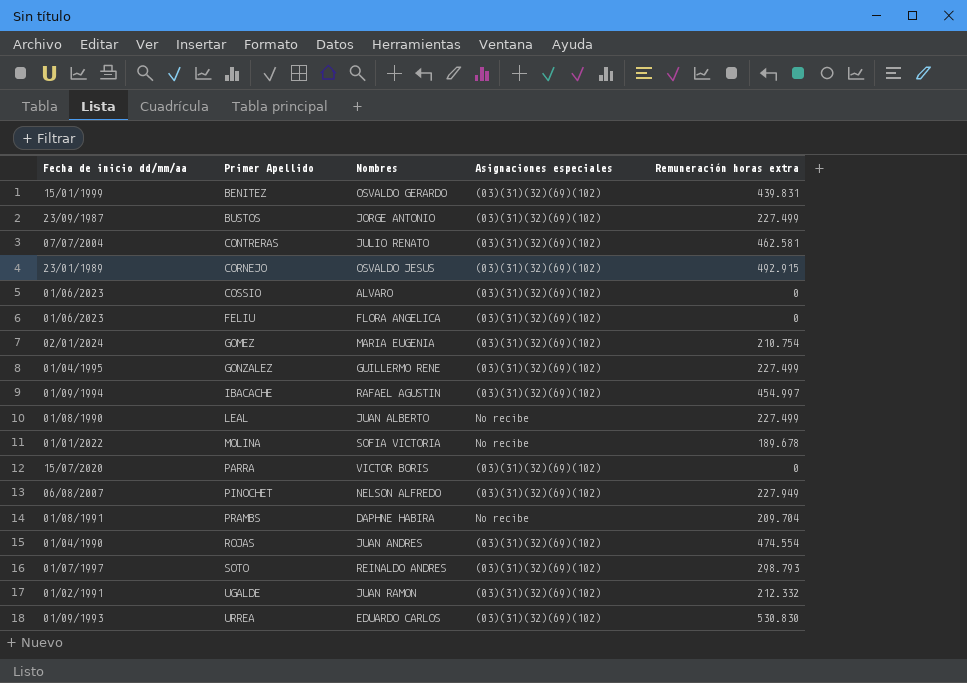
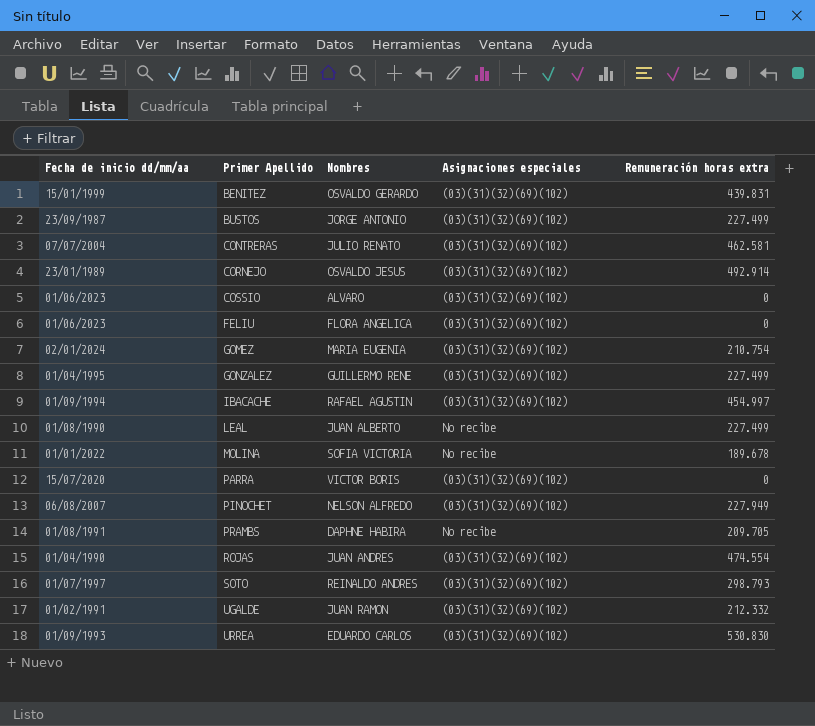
CORNEJO | Remuneración horas extra: 492.915 -> 492.914
PRAMBS | Remuneración horas extra: 209.704 -> 209.705

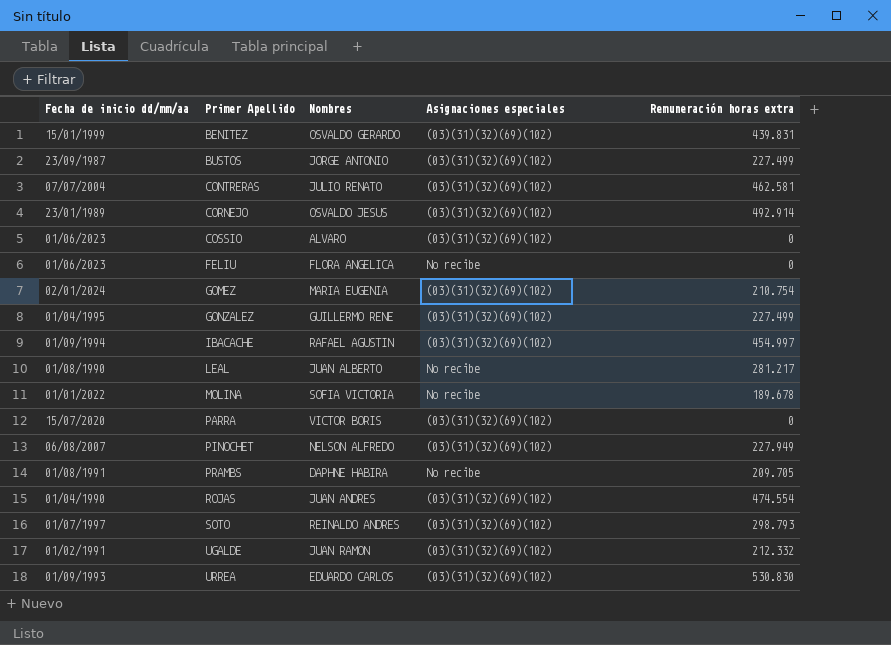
FELIU | Asignaciones especiales: (03)(31)(32)(69)(102) -> No recibe
LEAL | Remuneración horas extra: 227.499 -> 281.217

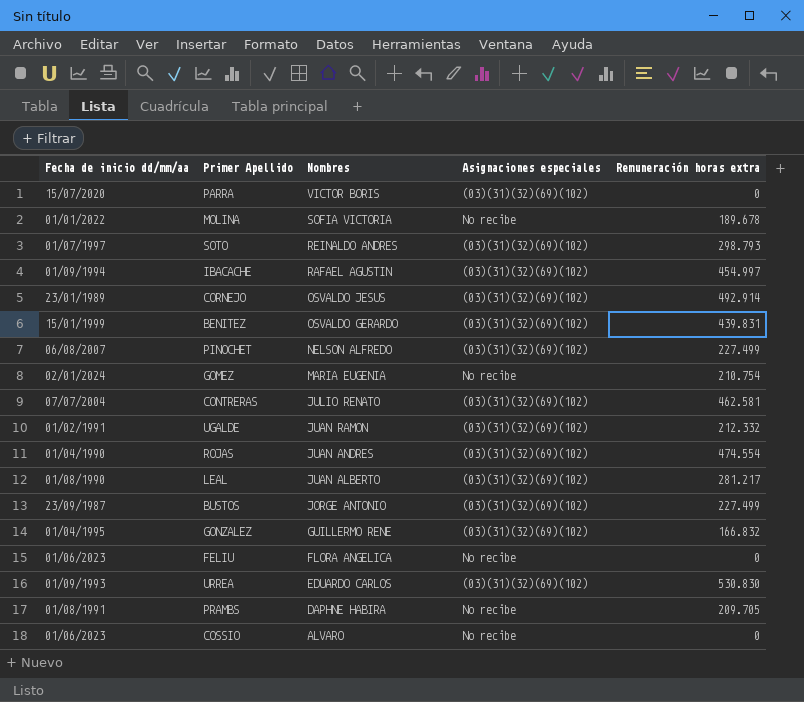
row order: Primer Apellido ascending -> Nombres descending
PINOCHET | Remuneración horas extra: 227.949 -> 227.499
GOMEZ | Asignaciones especiales: (03)(31)(32)(69)(102) -> No recibe
LEAL | Asignaciones especiales: No recibe -> (03)(31)(32)(69)(102)
GONZALEZ | Remuneración horas extra: 227.499 -> 166.832
COSSIO | Asignaciones especiales: (03)(31)(32)(69)(102) -> No recibe

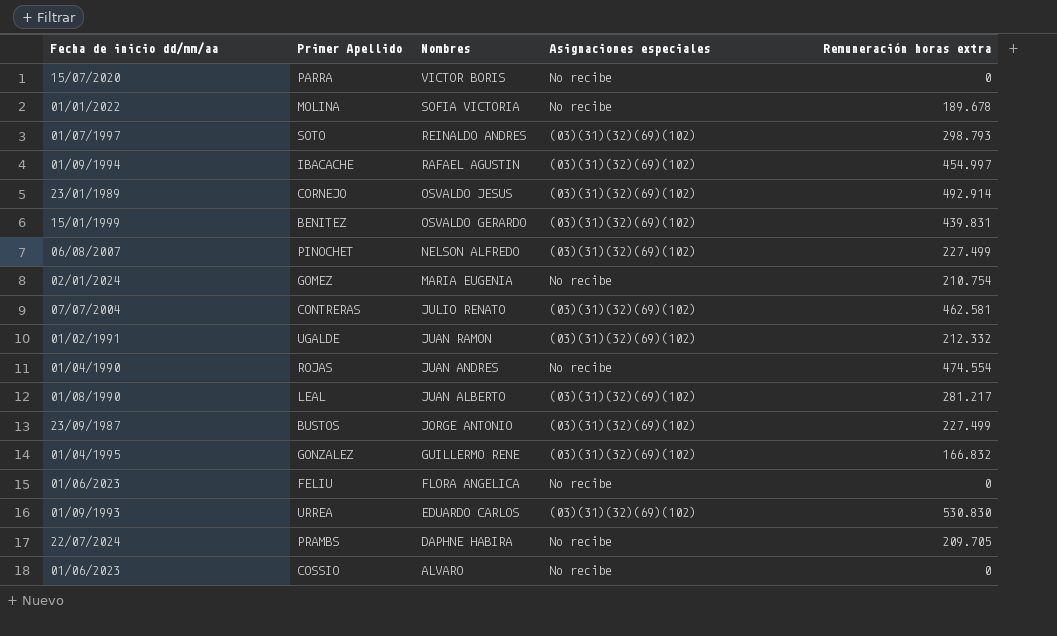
PARRA | Asignaciones especiales: (03)(31)(32)(69)(102) -> No recibe
ROJAS | Asignaciones especiales: (03)(31)(32)(69)(102) -> No recibe
PRAMBS | Fecha de inicio dd/mm/aa: 01/08/1991 -> 22/07/2024

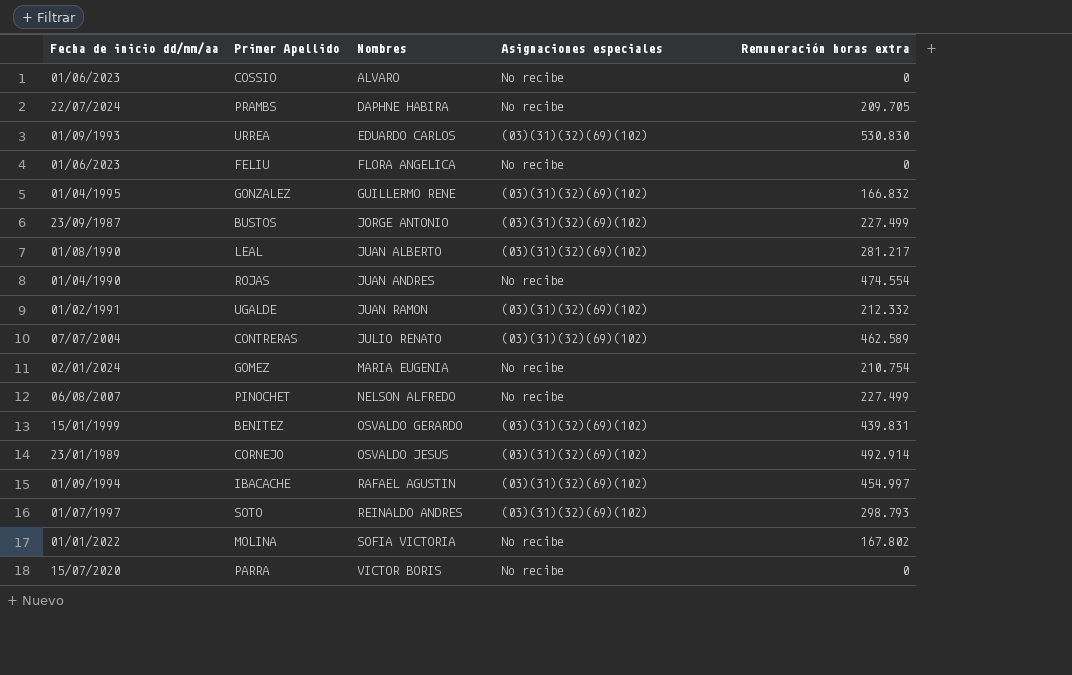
row order: Nombres descending -> Nombres ascending
CONTRERAS | Remuneración horas extra: 462.581 -> 462.589
PINOCHET | Asignaciones especiales: (03)(31)(32)(69)(102) -> No recibe
MOLINA | Remuneración horas extra: 189.678 -> 167.802

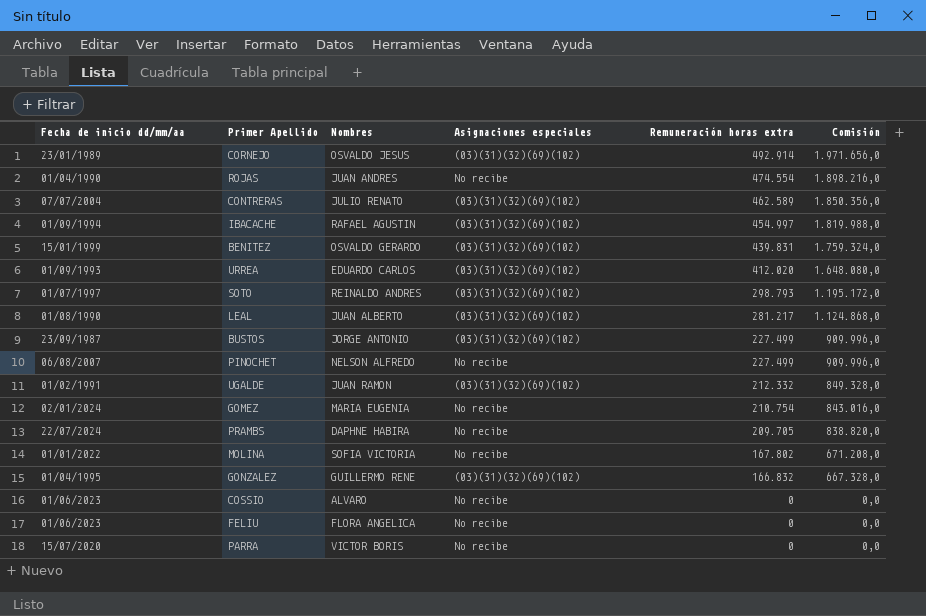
row order: Nombres ascending -> Remuneración horas extra descending
column Comisión | formula: none -> [Remuneración horas extra] * 4
URREA | Remuneración horas extra: 530.830 -> 412.020

